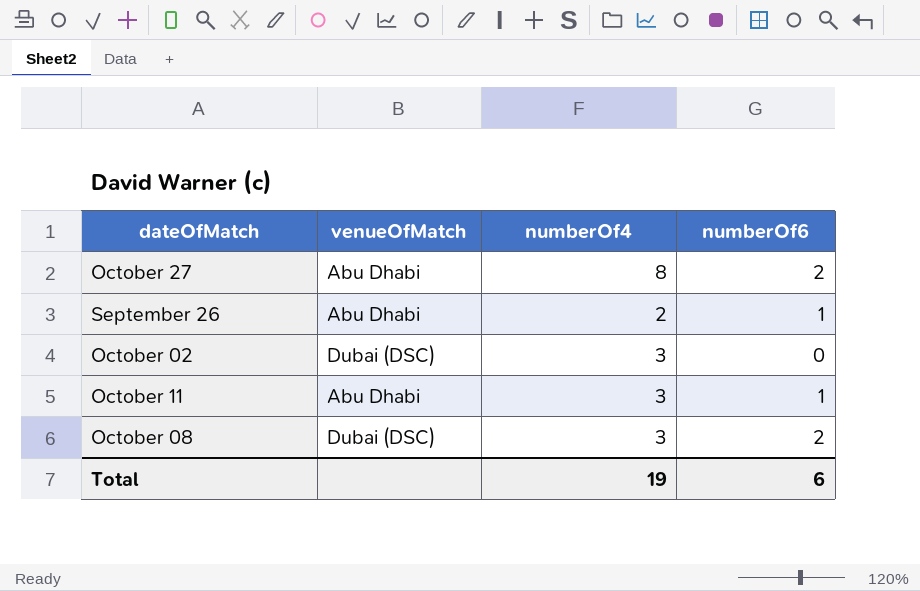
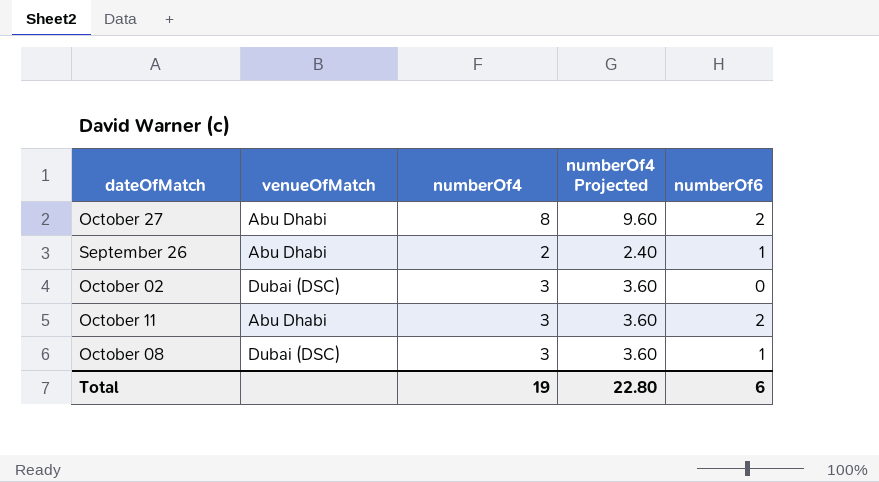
column numberOf4 Projected | formula: none -> [numberOf4] * 1.2
October 11 | numberOf6: 1 -> 2
October 08 | numberOf6: 2 -> 1

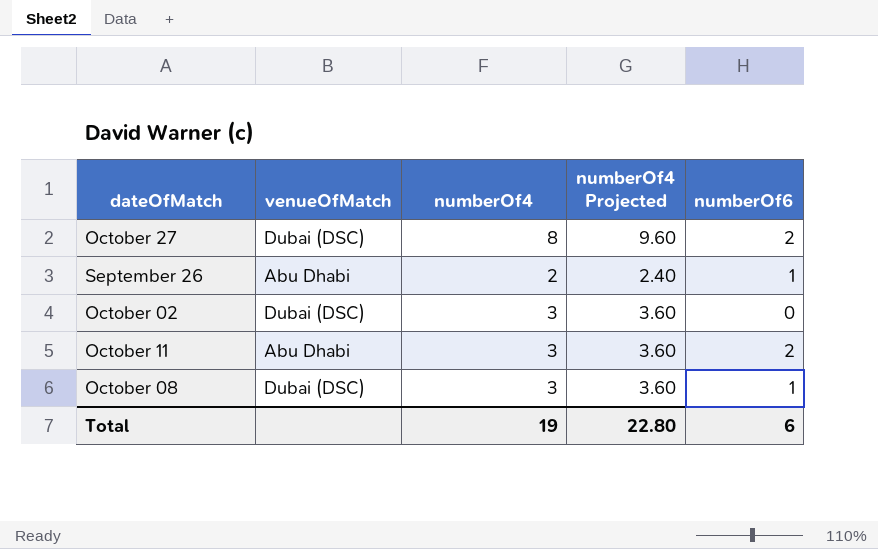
October 27 | venueOfMatch: Abu Dhabi -> Dubai (DSC)

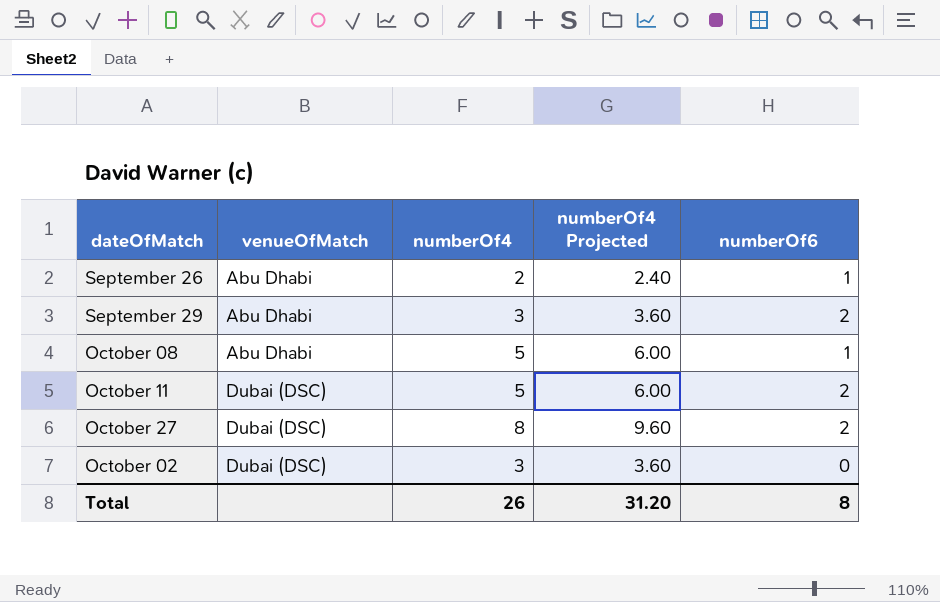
row order: none -> venueOfMatch ascending
row September 29: none -> Abu Dhabi | 3 | 3.60 | 2
October 08 | venueOfMatch: Dubai (DSC) -> Abu Dhabi
October 08 | numberOf4: 3 -> 5
October 08 | numberOf4 Projected: 3.60 -> 6.00
October 11 | venueOfMatch: Abu Dhabi -> Dubai (DSC)
October 11 | numberOf4: 3 -> 5
October 11 | numberOf4 Projected: 3.60 -> 6.00
Total | numberOf4: 19 -> 26
Total | numberOf4 Projected: 22.80 -> 31.20
Total | numberOf6: 6 -> 8

